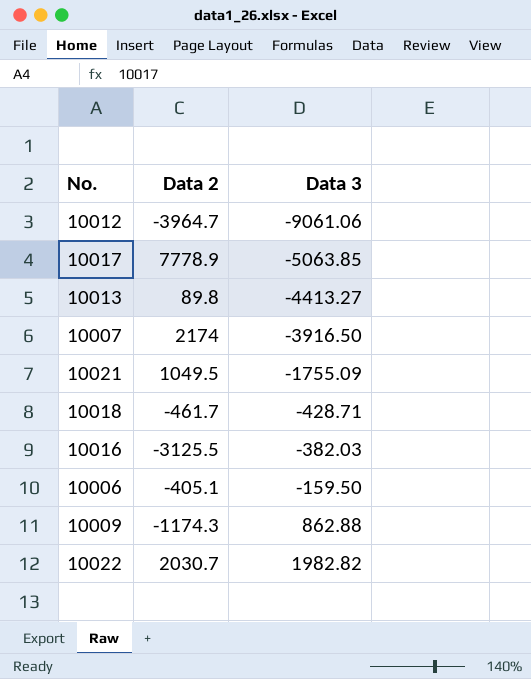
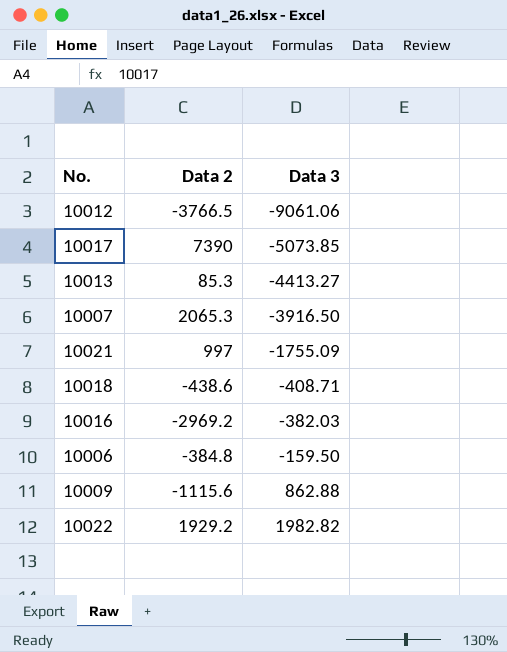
10012 | Data 2: -3964.7 -> -3766.5
10017 | Data 2: 7778.9 -> 7390
10017 | Data 3: -5063.85 -> -5073.85
10013 | Data 2: 89.8 -> 85.3
10007 | Data 2: 2174 -> 2065.3
10021 | Data 2: 1049.5 -> 997
10018 | Data 2: -461.7 -> -438.6
10018 | Data 3: -428.71 -> -408.71
10016 | Data 2: -3125.5 -> -2969.2
10006 | Data 2: -405.1 -> -384.8
10009 | Data 2: -1174.3 -> -1115.6
10022 | Data 2: 2030.7 -> 1929.2

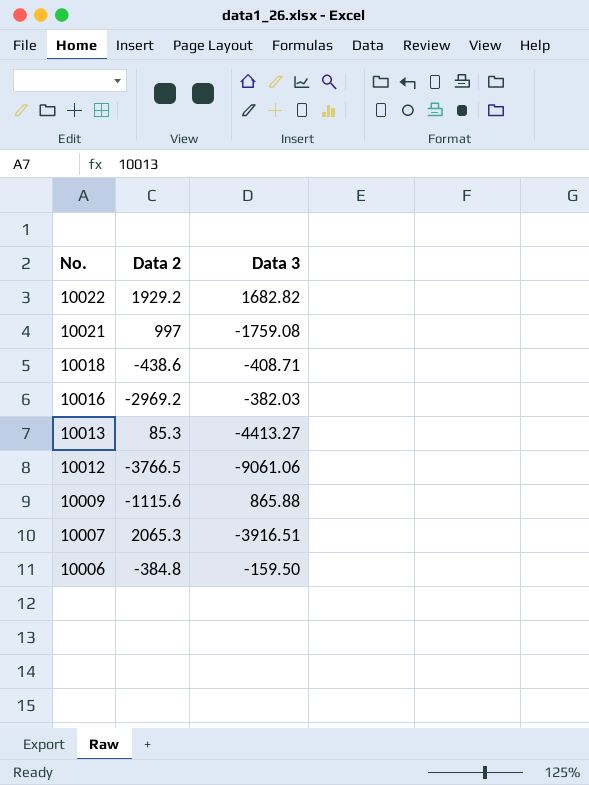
row order: Data 3 ascending -> No. descending
row 10017: 7390 | -5073.85 -> none
10022 | Data 3: 1982.82 -> 1682.82
10021 | Data 3: -1755.09 -> -1759.08
10009 | Data 3: 862.88 -> 865.88
10007 | Data 3: -3916.50 -> -3916.51

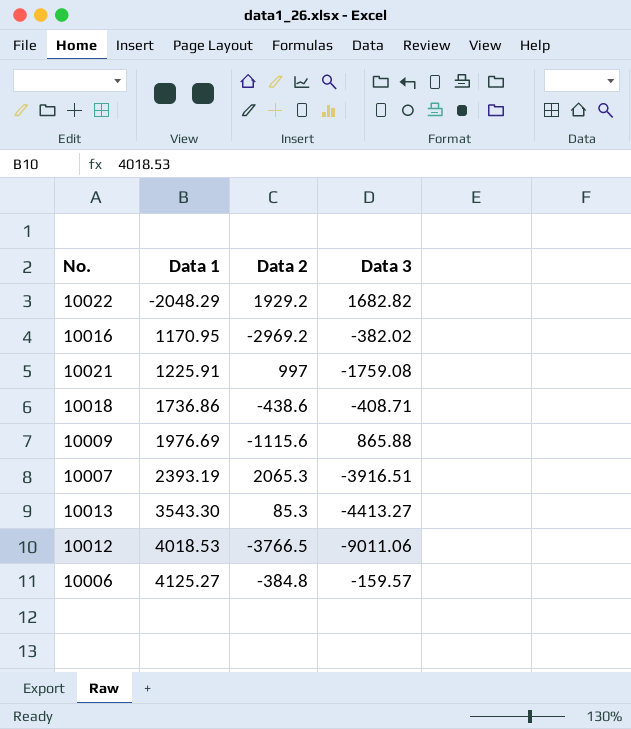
row order: No. descending -> Data 1 ascending
column Data 1 | position: none -> 2
10016 | Data 3: -382.03 -> -382.02
10012 | Data 3: -9061.06 -> -9011.06
10006 | Data 3: -159.50 -> -159.57

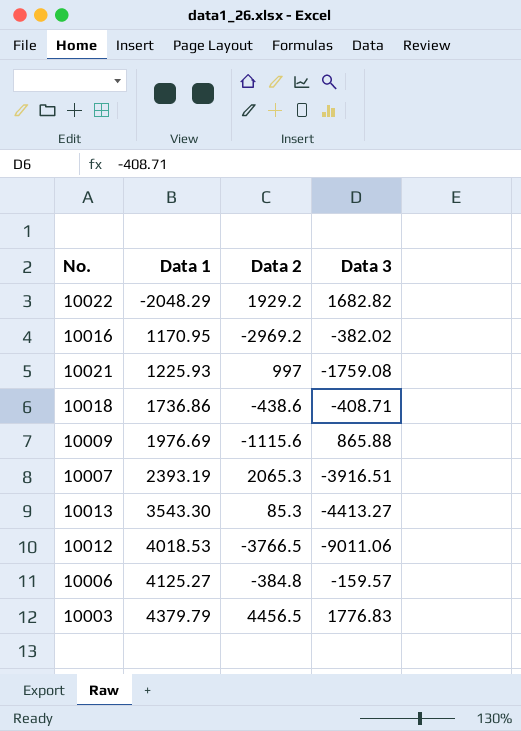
10021 | Data 1: 1225.91 -> 1225.93
row 10003: none -> 4379.79 | 4456.5 | 1776.83

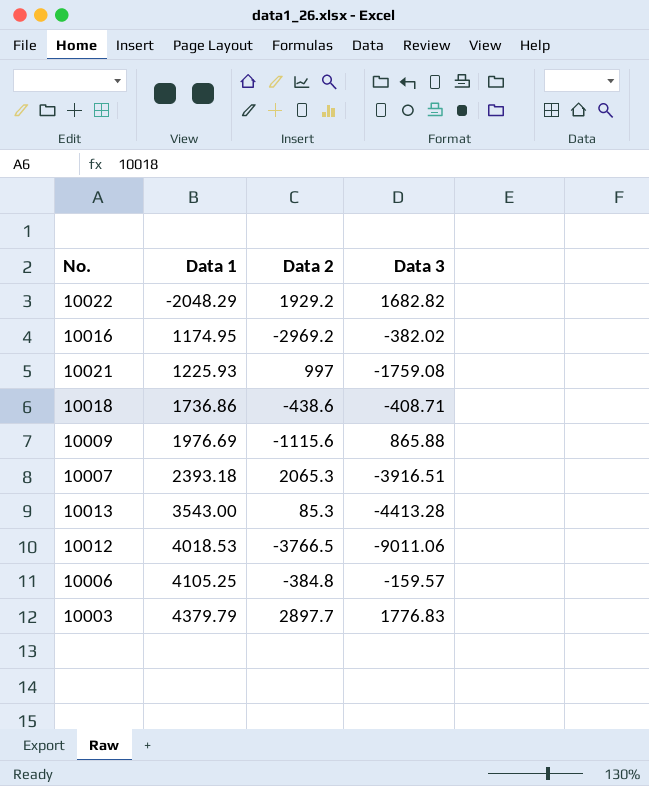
10016 | Data 1: 1170.95 -> 1174.95
10007 | Data 1: 2393.19 -> 2393.18
10013 | Data 1: 3543.30 -> 3543.00
10013 | Data 3: -4413.27 -> -4413.28
10006 | Data 1: 4125.27 -> 4105.25
10003 | Data 2: 4456.5 -> 2897.7

